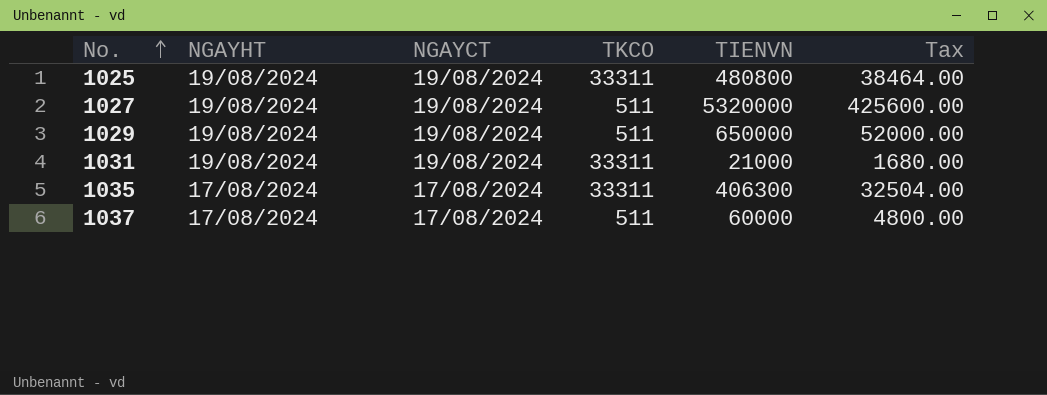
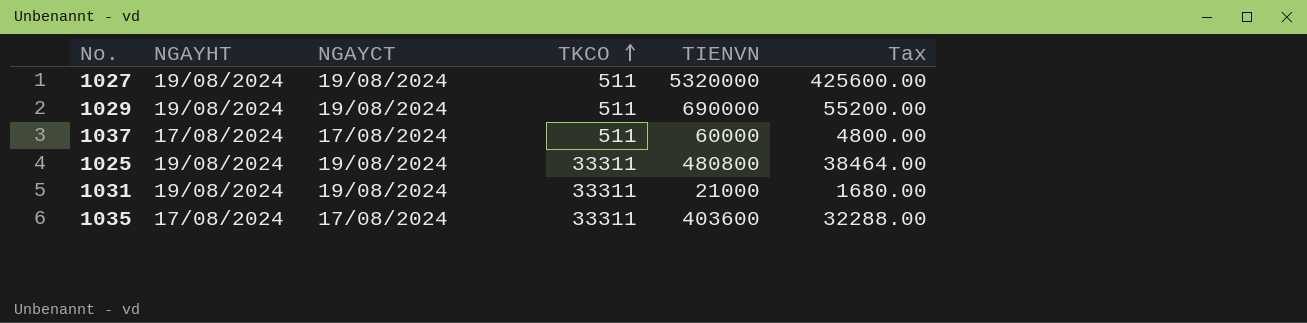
row order: No. ascending -> TKCO ascending
1029 | TIENVN: 650000 -> 690000
1029 | Tax: 52000.00 -> 55200.00
1035 | TIENVN: 406300 -> 403600
1035 | Tax: 32504.00 -> 32288.00

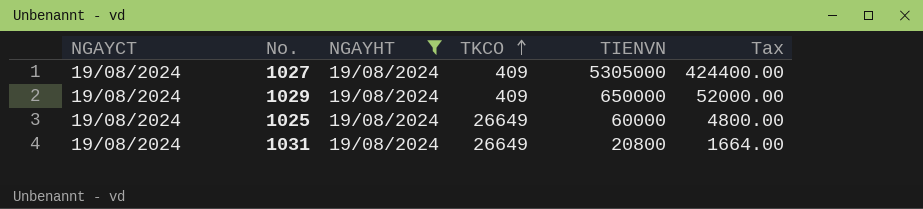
filter: none -> NGAYHT = 19/08/2024
column NGAYCT | position: 3 -> 1
1027 | TKCO: 511 -> 409
1027 | TIENVN: 5320000 -> 5305000
1027 | Tax: 425600.00 -> 424400.00
1029 | TKCO: 511 -> 409
1029 | TIENVN: 690000 -> 650000
1029 | Tax: 55200.00 -> 52000.00
1025 | TKCO: 33311 -> 26649
1025 | TIENVN: 480800 -> 60000
1025 | Tax: 38464.00 -> 4800.00
1031 | TKCO: 33311 -> 26649
1031 | TIENVN: 21000 -> 20800
1031 | Tax: 1680.00 -> 1664.00

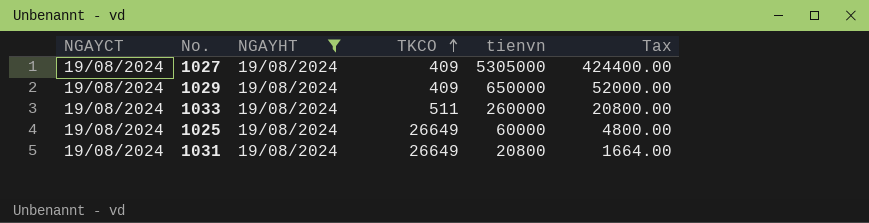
column name: TIENVN -> tienvn
row 1033: none -> 19/08/2024 | 19/08/2024 | 511 | 260000 | 20800.00

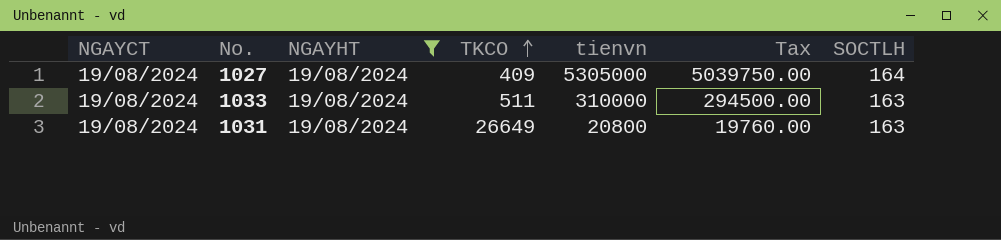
column Tax | formula: [tienvn] * 0.08 -> [tienvn] * 0.95
column SOCTLH | position: none -> 7
row 1029: 19/08/2024 | 19/08/2024 | 409 | 650000 | 52000.00 -> none
row 1025: 19/08/2024 | 19/08/2024 | 26649 | 60000 | 4800.00 -> none
1033 | tienvn: 260000 -> 310000

